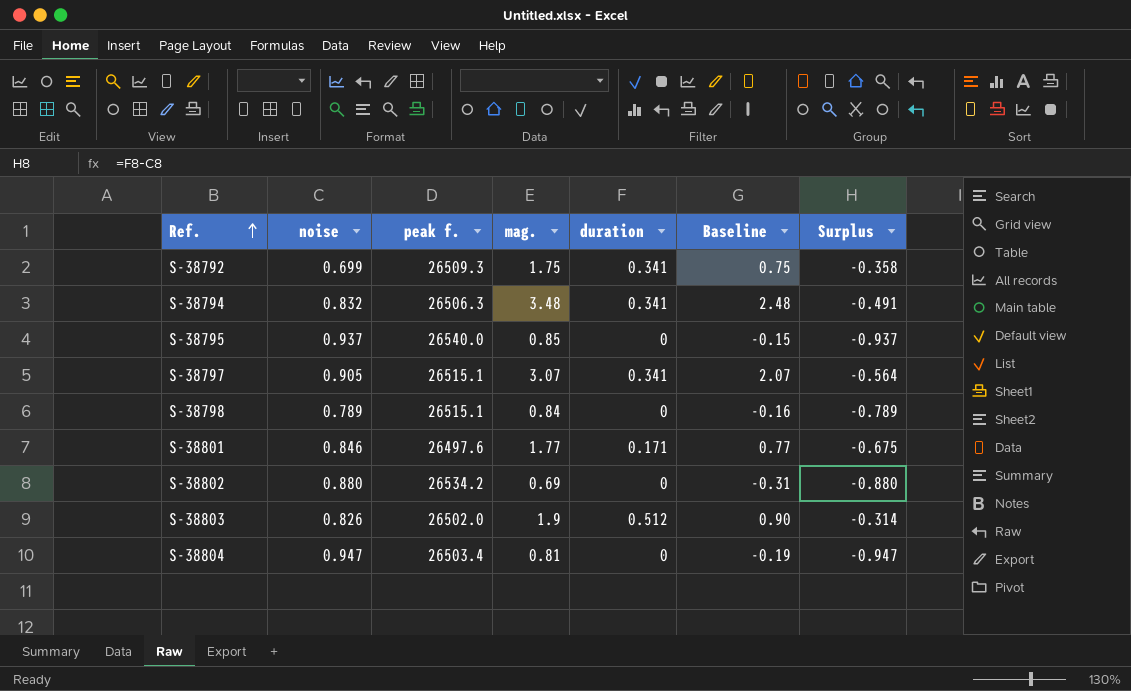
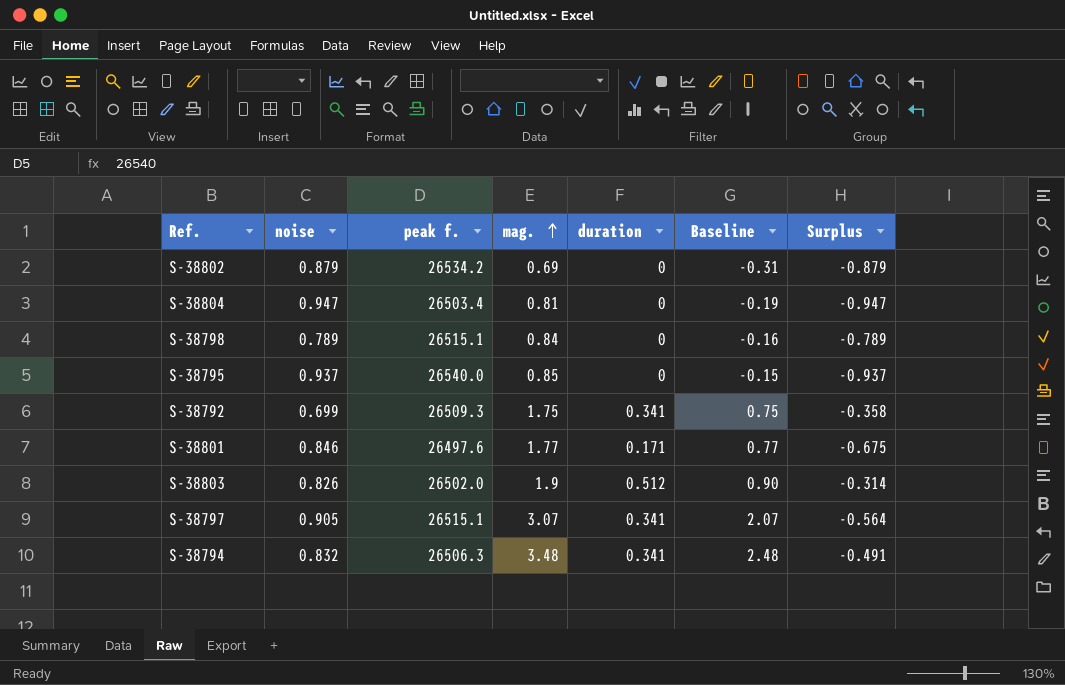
row order: Ref. ascending -> mag. ascending
S-38802 | noise: 0.880 -> 0.879
S-38802 | Surplus: -0.880 -> -0.879

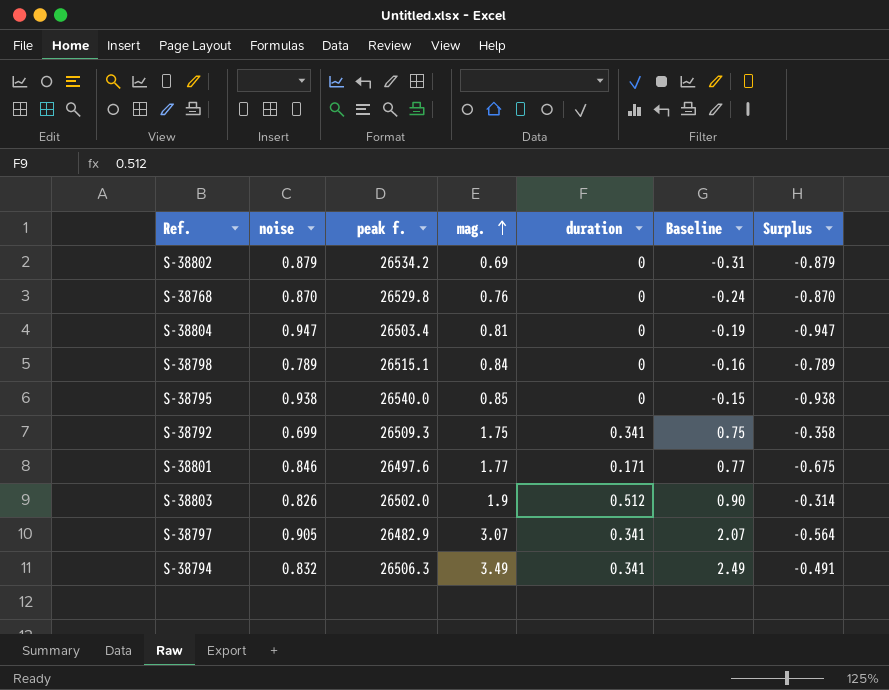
row S-38768: none -> 0.870 | 26529.8 | 0.76 | 0 | -0.24 | -0.870
S-38795 | noise: 0.937 -> 0.938
S-38795 | Surplus: -0.937 -> -0.938
S-38797 | peak f.: 26515.1 -> 26482.9
S-38794 | mag.: 3.48 -> 3.49
S-38794 | Baseline: 2.48 -> 2.49

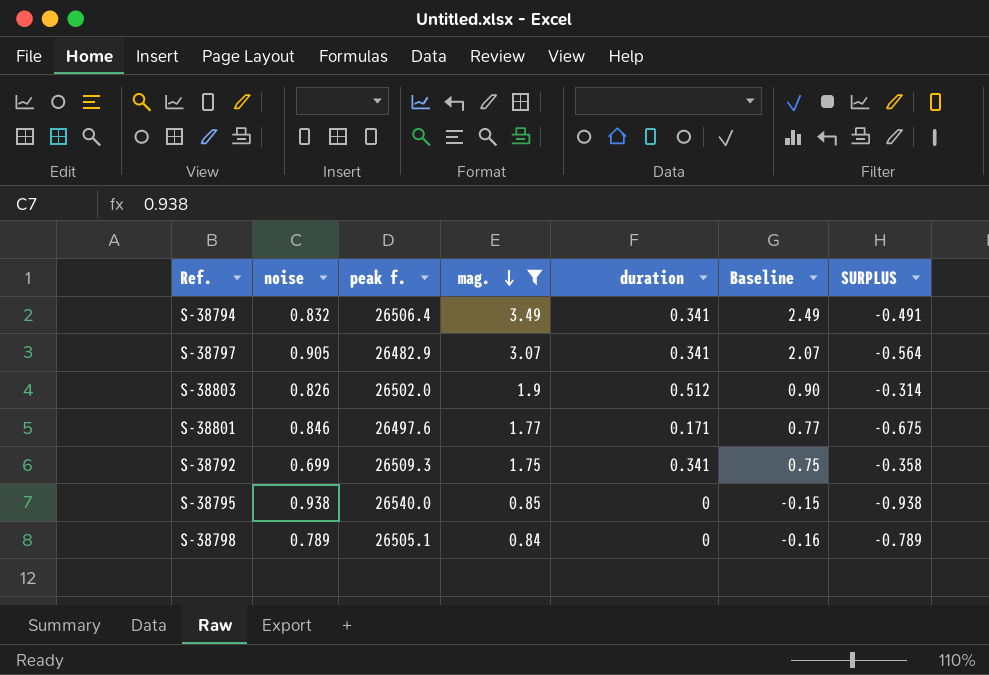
filter: none -> mag. >= 0.84
row order: mag. ascending -> mag. descending
column name: Surplus -> SURPLUS
S-38794 | peak f.: 26506.3 -> 26506.4
S-38798 | peak f.: 26515.1 -> 26505.1

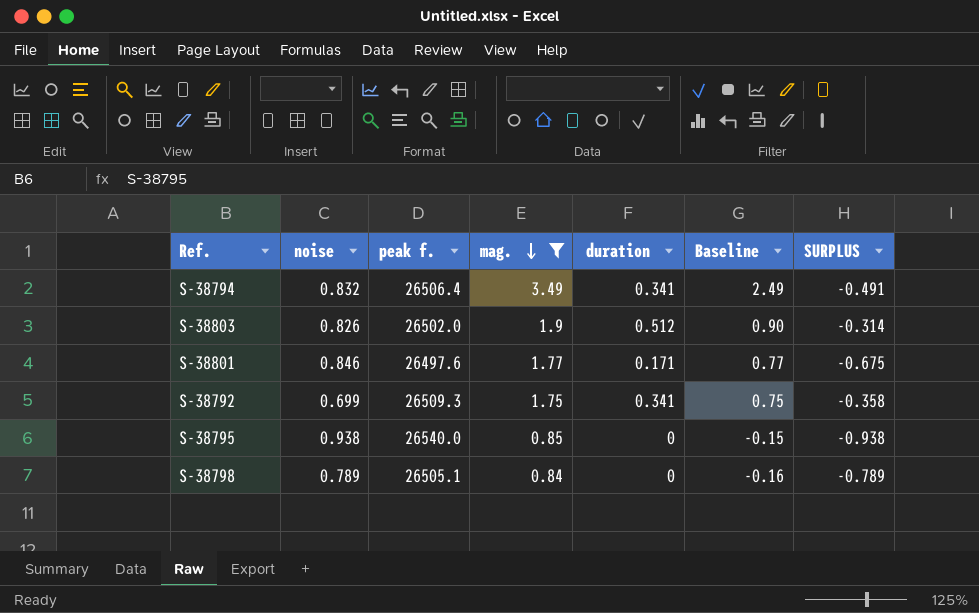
row S-38797: 0.905 | 26482.9 | 3.07 | 0.341 | 2.07 | -0.564 -> none

